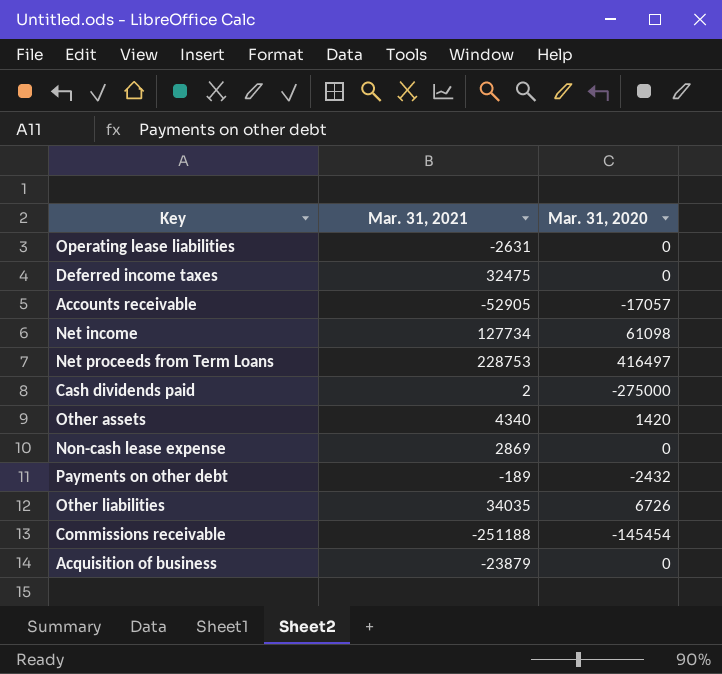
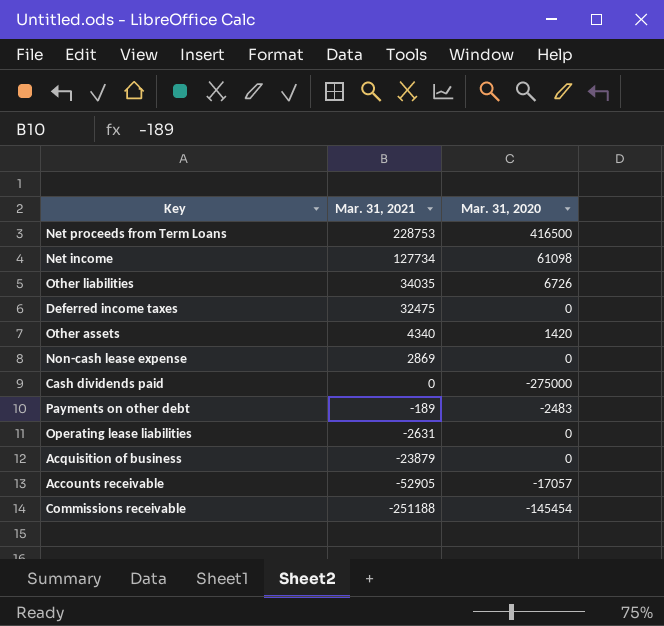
row order: none -> Mar. 31, 2021 descending
Net proceeds from Term Loans | Mar. 31, 2020: 416497 -> 416500
Cash dividends paid | Mar. 31, 2021: 2 -> 0
Payments on other debt | Mar. 31, 2020: -2432 -> -2483

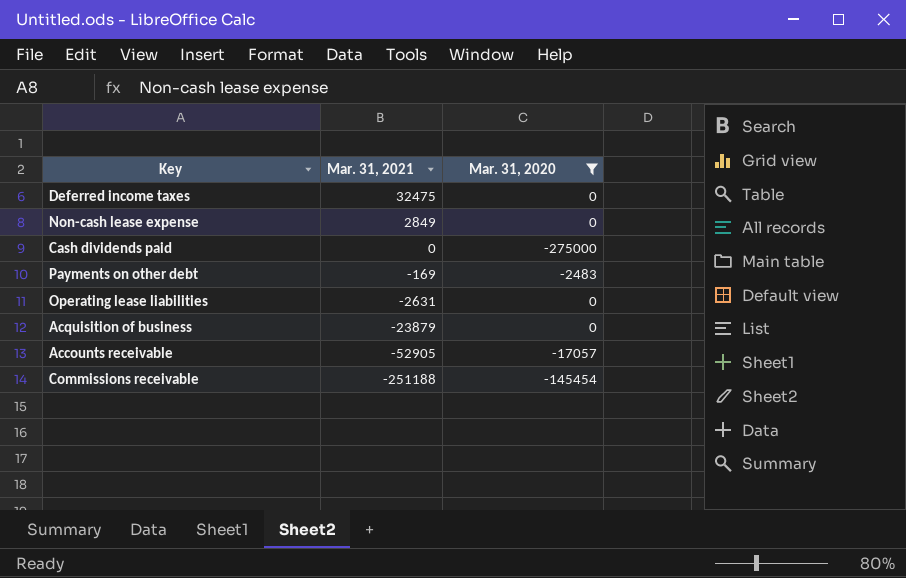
filter: none -> Mar. 31, 2020 <= 0
Non-cash lease expense | Mar. 31, 2021: 2869 -> 2849
Payments on other debt | Mar. 31, 2021: -189 -> -169

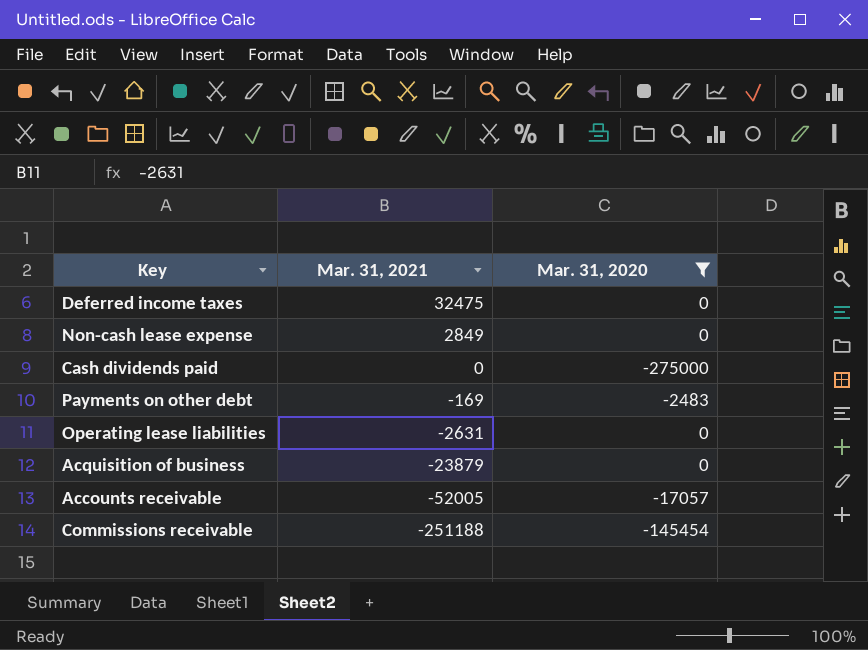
Accounts receivable | Mar. 31, 2021: -52905 -> -52005

